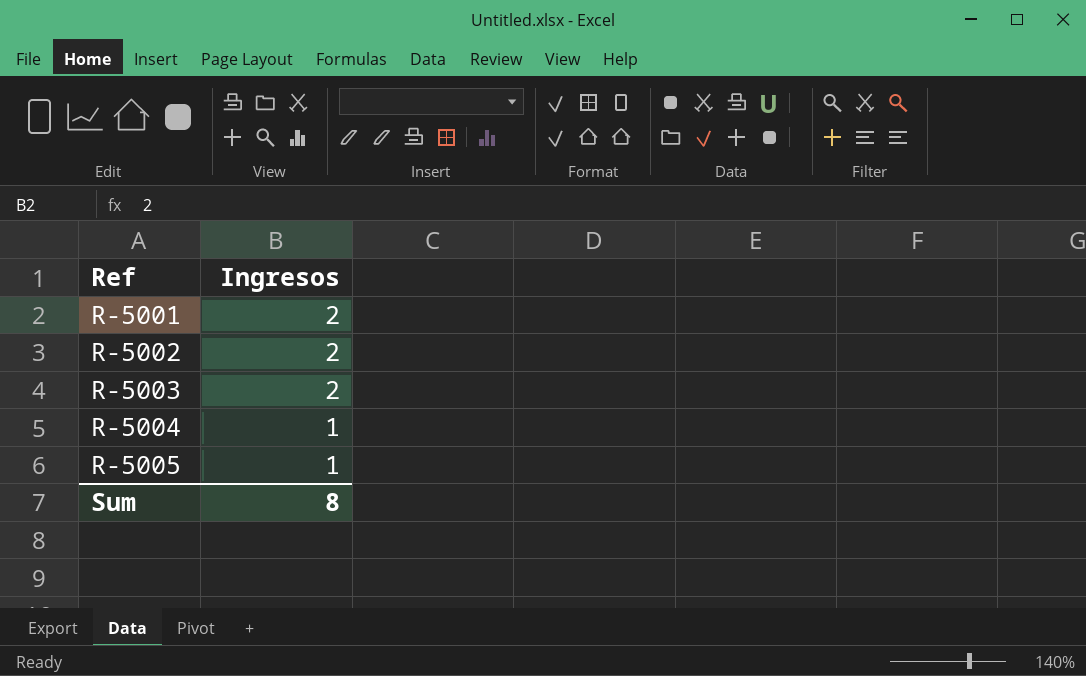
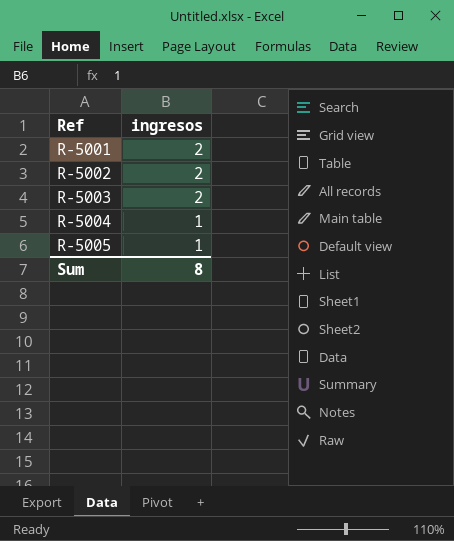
column name: Ingresos -> ingresos

